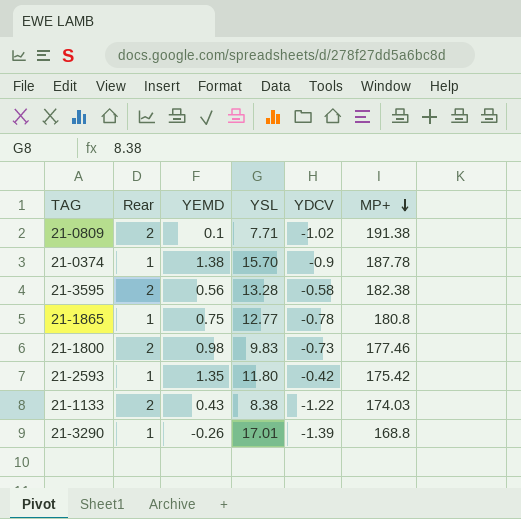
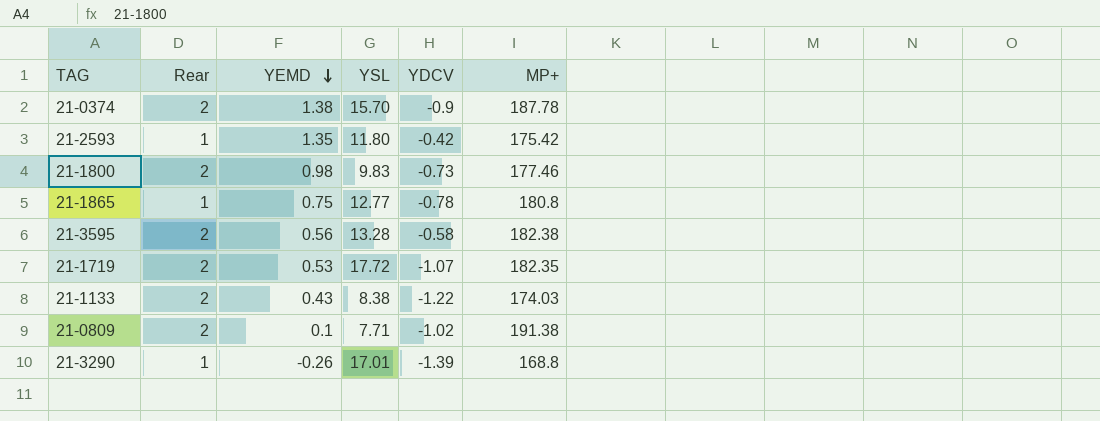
row order: MP+ descending -> YEMD descending
21-0374 | Rear: 1 -> 2
row 21-1719: none -> 2 | 0.53 | 17.72 | -1.07 | 182.35

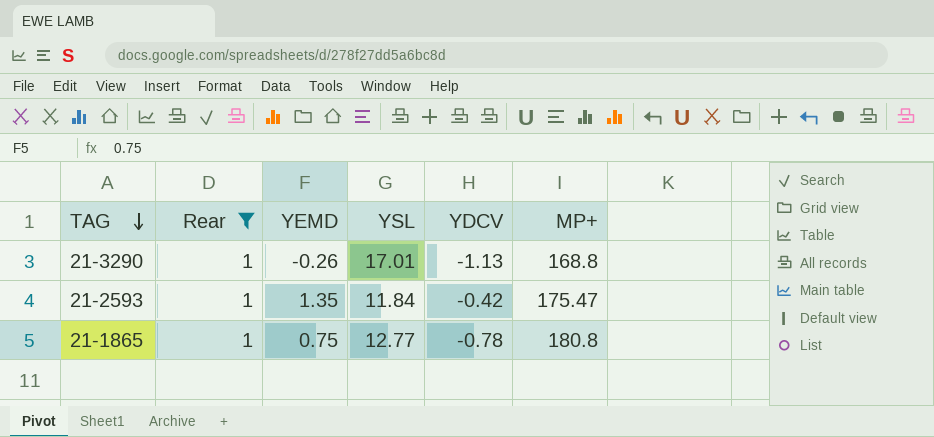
filter: none -> Rear = 1
row order: YEMD descending -> TAG descending
21-3290 | YDCV: -1.39 -> -1.13
21-2593 | YSL: 11.80 -> 11.84
21-2593 | MP+: 175.42 -> 175.47

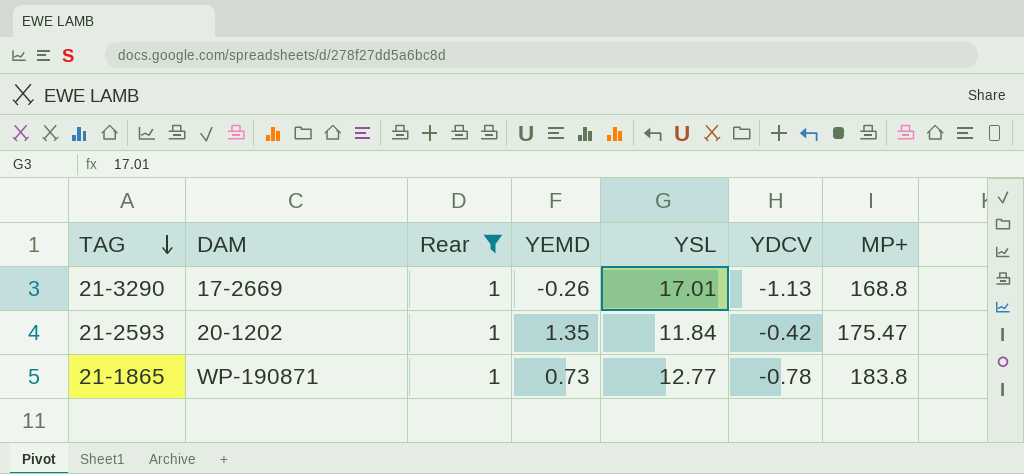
column DAM | position: none -> 2
21-1865 | YEMD: 0.75 -> 0.73
21-1865 | MP+: 180.8 -> 183.8

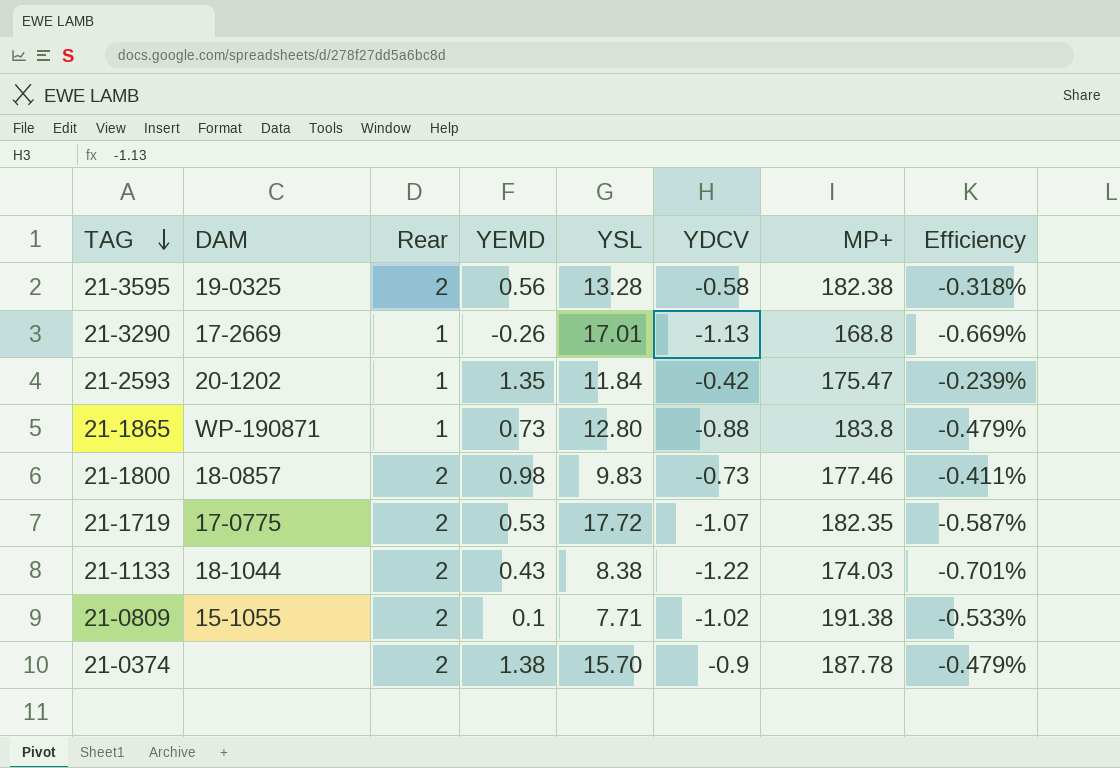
filter: Rear = 1 -> none
column Efficiency | formula: none -> [YDCV] / [MP+]
21-1865 | YSL: 12.77 -> 12.80
21-1865 | YDCV: -0.78 -> -0.88

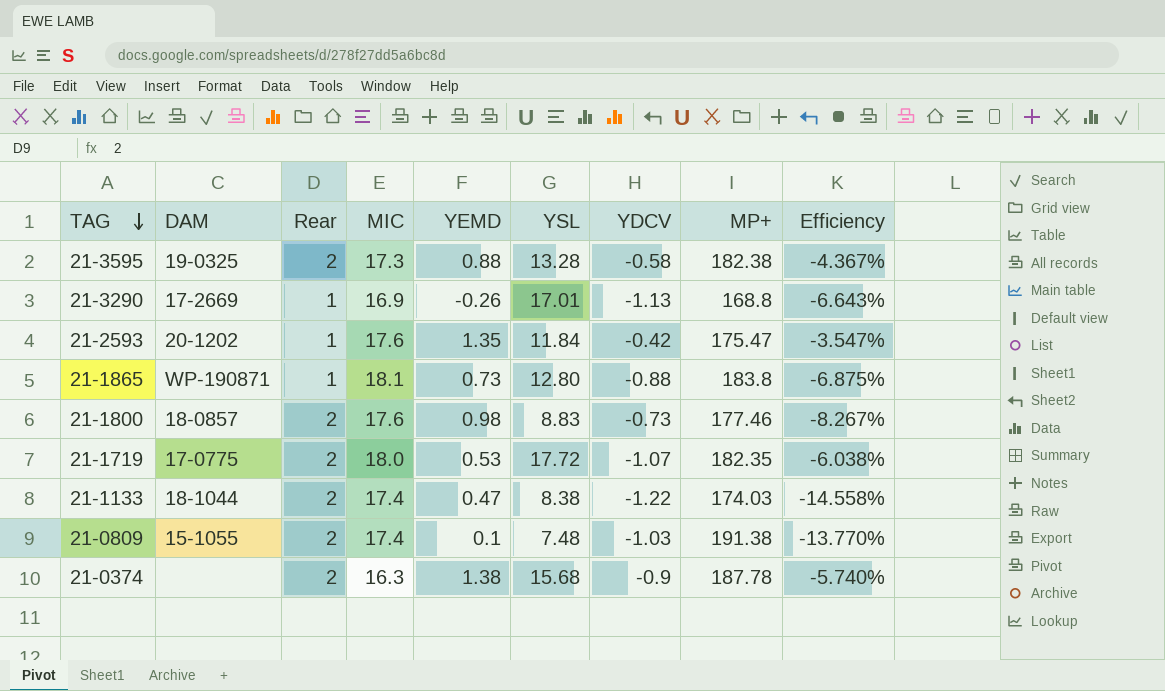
column MIC | position: none -> 4
column Efficiency | formula: [YDCV] / [MP+] -> [YDCV] / [YSL]
21-3595 | YEMD: 0.56 -> 0.88
21-1800 | YSL: 9.83 -> 8.83
21-1133 | YEMD: 0.43 -> 0.47
21-0809 | YSL: 7.71 -> 7.48
21-0809 | YDCV: -1.02 -> -1.03
21-0374 | YSL: 15.70 -> 15.68

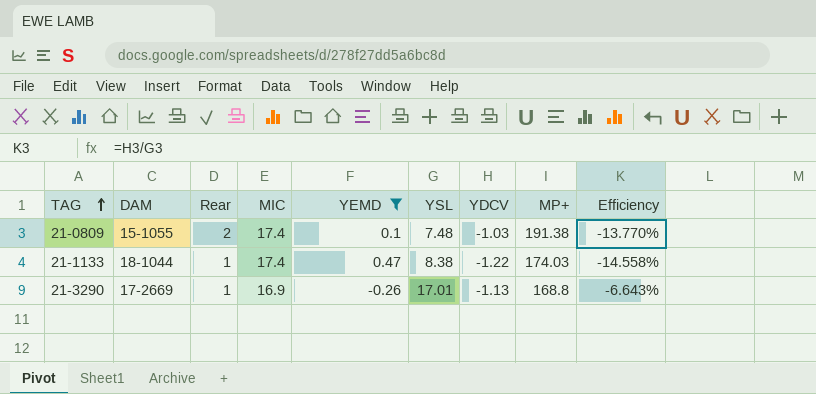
filter: none -> YEMD <= 0.47
row order: TAG descending -> TAG ascending
21-1133 | Rear: 2 -> 1

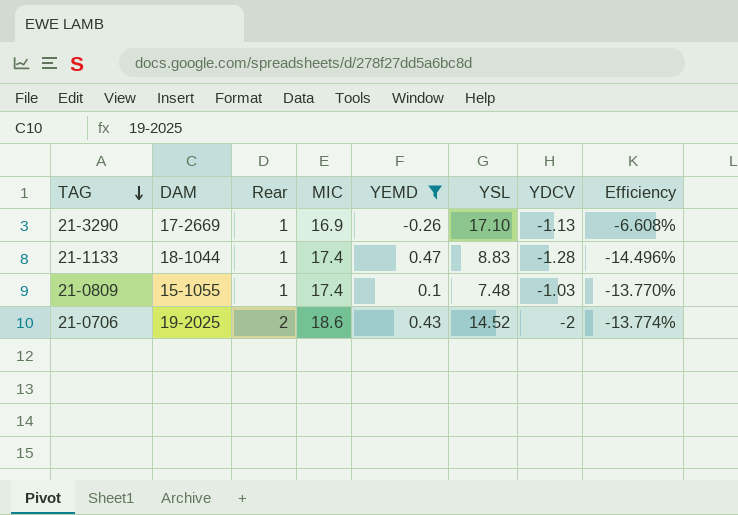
row order: TAG ascending -> TAG descending
column MP+ | position: 8 -> none
21-3290 | YSL: 17.01 -> 17.10
21-3290 | Efficiency: -6.643% -> -6.608%
21-1133 | YSL: 8.38 -> 8.83
21-1133 | YDCV: -1.22 -> -1.28
21-1133 | Efficiency: -14.558% -> -14.496%
21-0809 | Rear: 2 -> 1
row 21-0706: none -> 19-2025 | 2 | 18.6 | 0.43 | 14.52 | -2 | -13.774%

